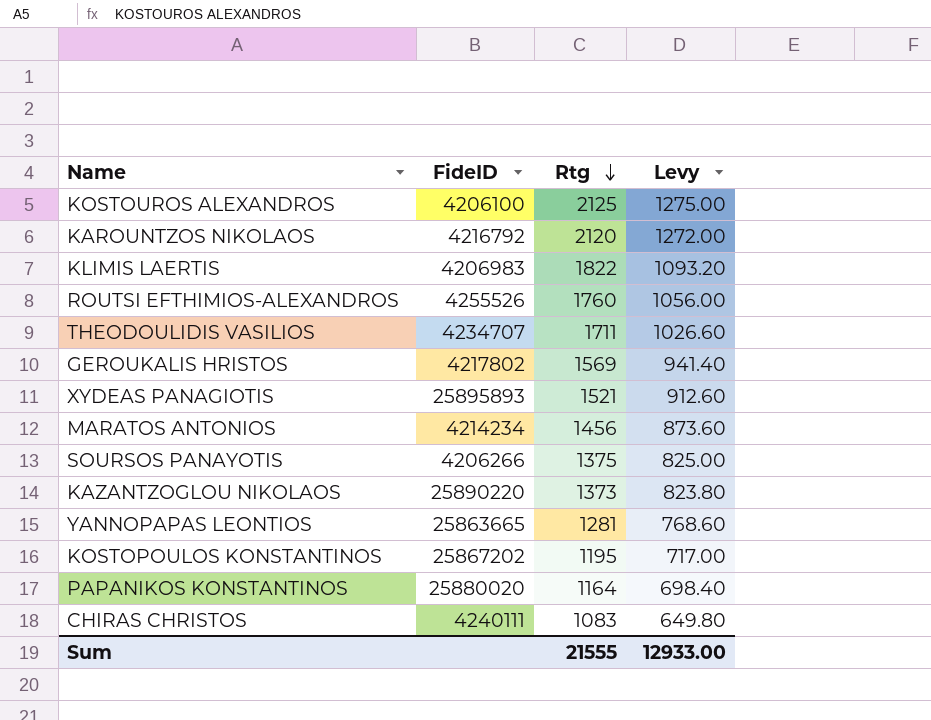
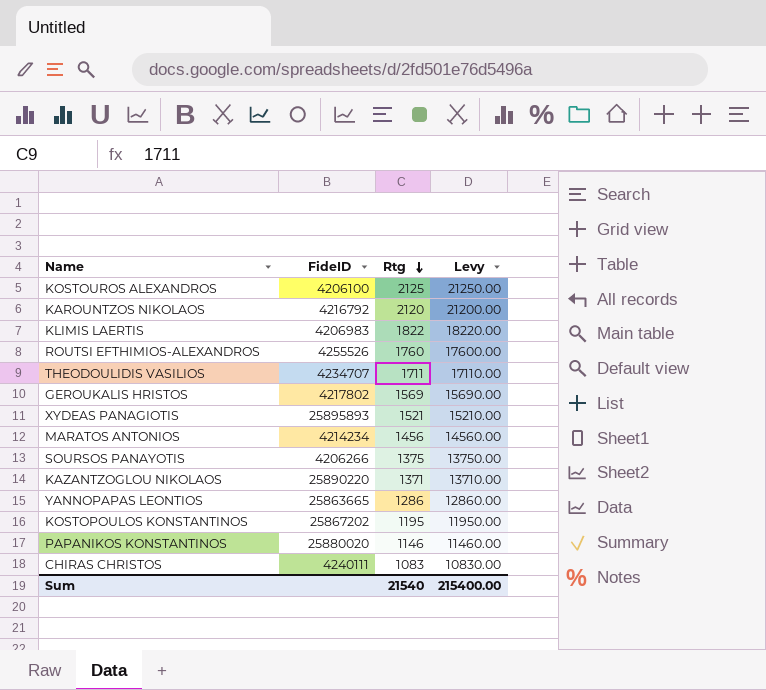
column Levy | formula: [Rtg] * 0.6 -> [Rtg] * 10
KAZANTZOGLOU NIKOLAOS | Rtg: 1373 -> 1371
YANNOPAPAS LEONTIOS | Rtg: 1281 -> 1286
PAPANIKOS KONSTANTINOS | Rtg: 1164 -> 1146
Sum | Rtg: 21555 -> 21540
Sum | Levy: 12933.00 -> 215400.00

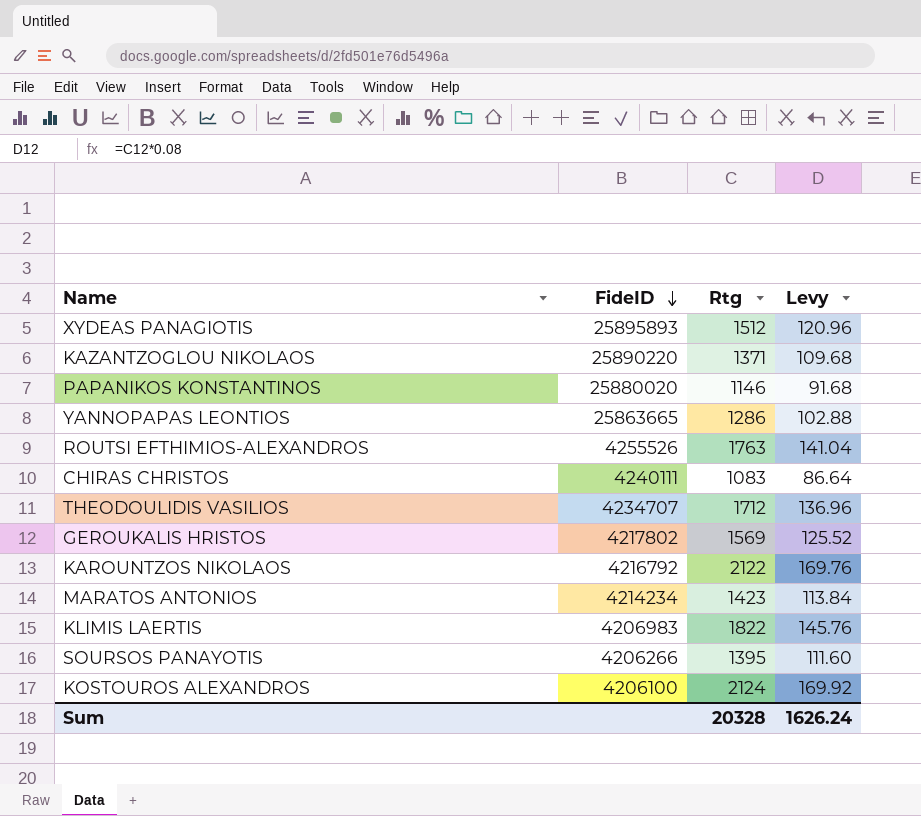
row order: Rtg descending -> FideID descending
column Levy | formula: [Rtg] * 10 -> [Rtg] * 0.08
row KOSTOPOULOS KONSTANTINOS: 25867202 | 1195 | 11950.00 -> none
XYDEAS PANAGIOTIS | Rtg: 1521 -> 1512
ROUTSI EFTHIMIOS-ALEXANDROS | Rtg: 1760 -> 1763
THEODOULIDIS VASILIOS | Rtg: 1711 -> 1712
KAROUNTZOS NIKOLAOS | Rtg: 2120 -> 2122
MARATOS ANTONIOS | Rtg: 1456 -> 1423
SOURSOS PANAYOTIS | Rtg: 1375 -> 1395
KOSTOUROS ALEXANDROS | Rtg: 2125 -> 2124
Sum | Rtg: 21540 -> 20328
Sum | Levy: 215400.00 -> 1626.24

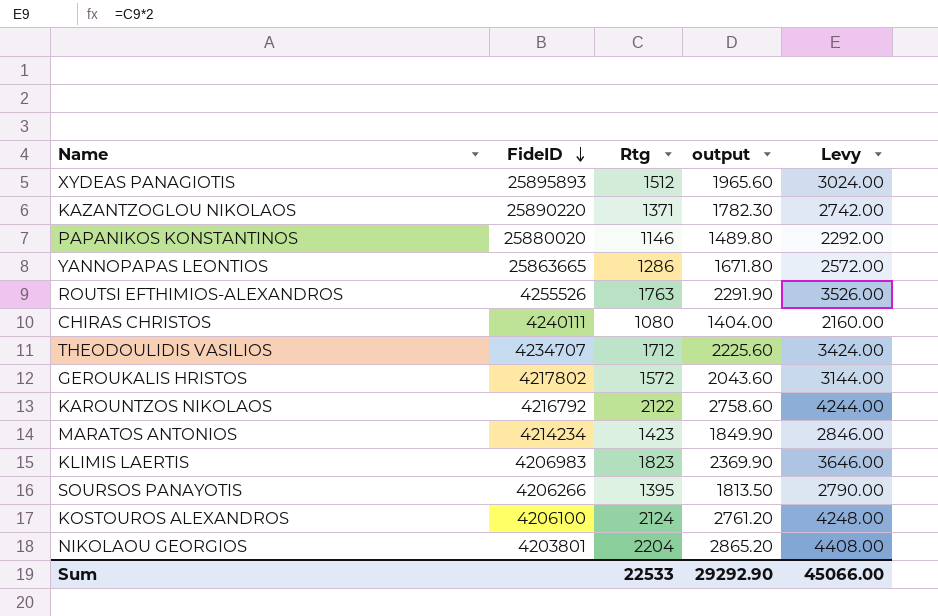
column output | formula: none -> [Rtg] * 1.3
column Levy | formula: [Rtg] * 0.08 -> [Rtg] * 2
CHIRAS CHRISTOS | Rtg: 1083 -> 1080
GEROUKALIS HRISTOS | Rtg: 1569 -> 1572
KLIMIS LAERTIS | Rtg: 1822 -> 1823
row NIKOLAOU GEORGIOS: none -> 4203801 | 2204 | 2865.20 | 4408.00
Sum | Rtg: 20328 -> 22533
Sum | Levy: 1626.24 -> 45066.00

